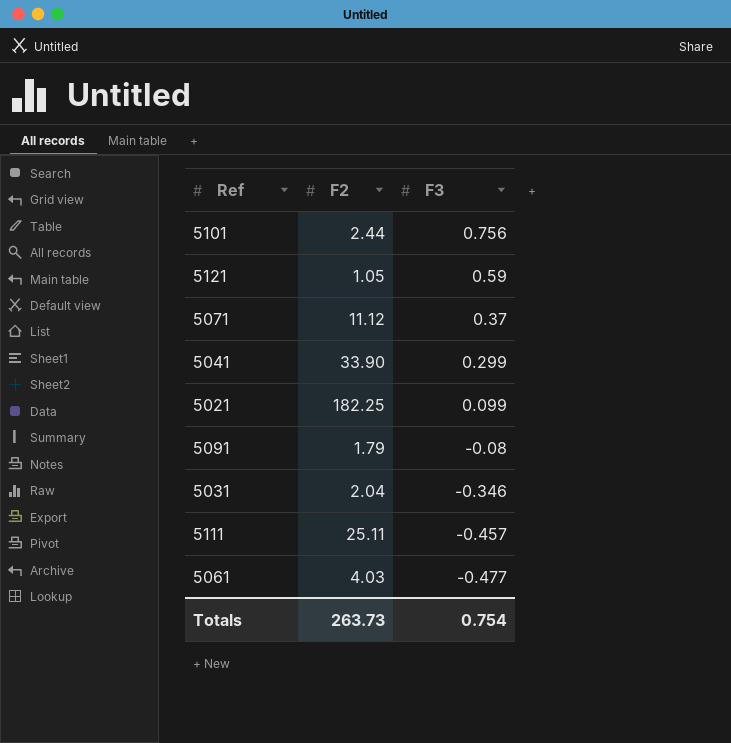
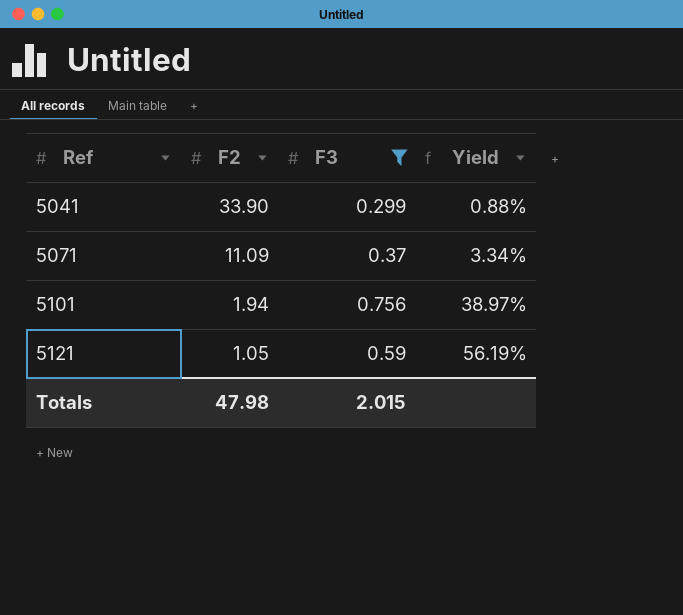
filter: none -> F3 >= 0.299
row order: F3 descending -> Ref ascending
column Yield | formula: none -> [F3] / [F2]
5071 | F2: 11.12 -> 11.09
5101 | F2: 2.44 -> 1.94
Totals | F2: 263.73 -> 47.98
Totals | F3: 0.754 -> 2.015

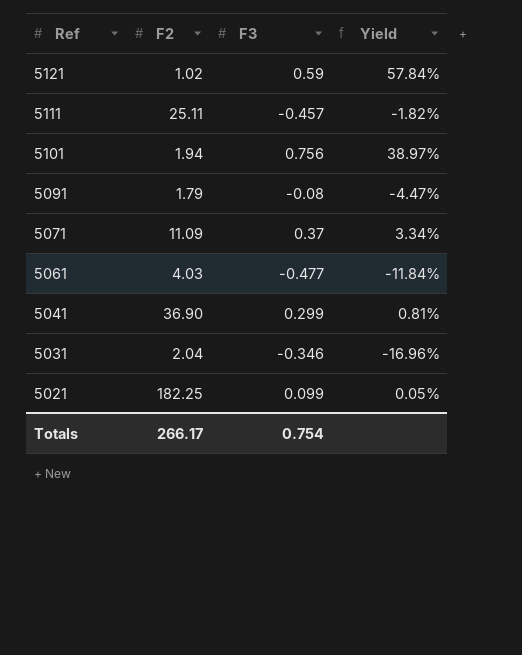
filter: F3 >= 0.299 -> none
row order: Ref ascending -> Ref descending
5121 | F2: 1.05 -> 1.02
5121 | Yield: 56.19% -> 57.84%
5041 | F2: 33.90 -> 36.90
5041 | Yield: 0.88% -> 0.81%
Totals | F2: 47.98 -> 266.17
Totals | F3: 2.015 -> 0.754

